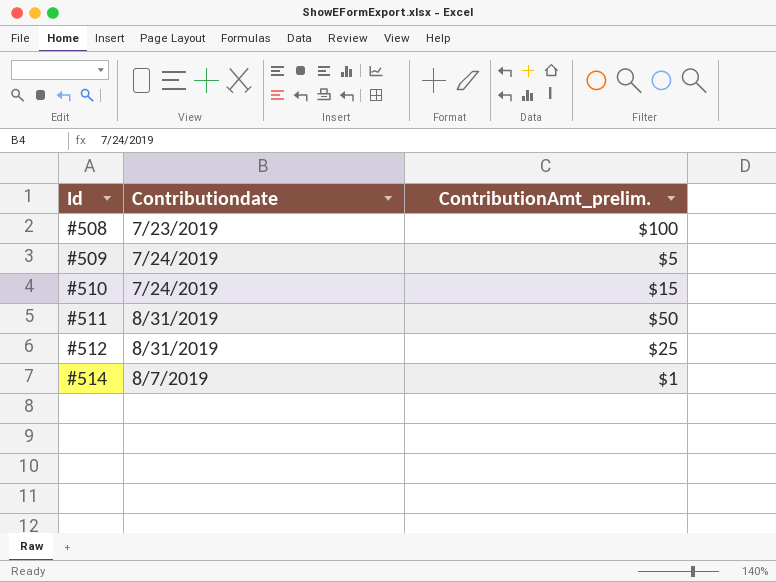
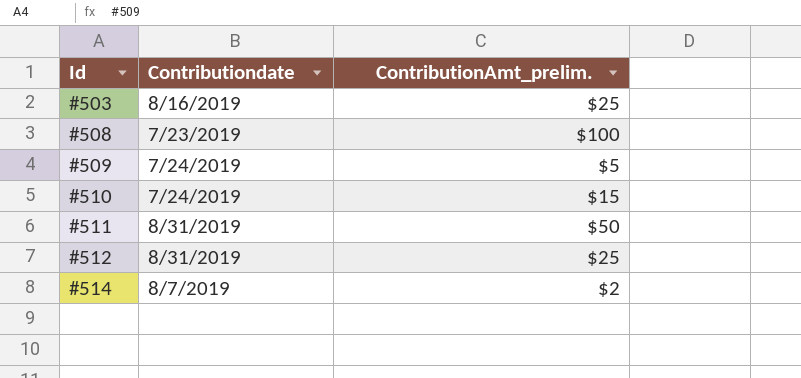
row #503: none -> 8/16/2019 | $25
#514 | ContributionAmt_prelim.: $1 -> $2

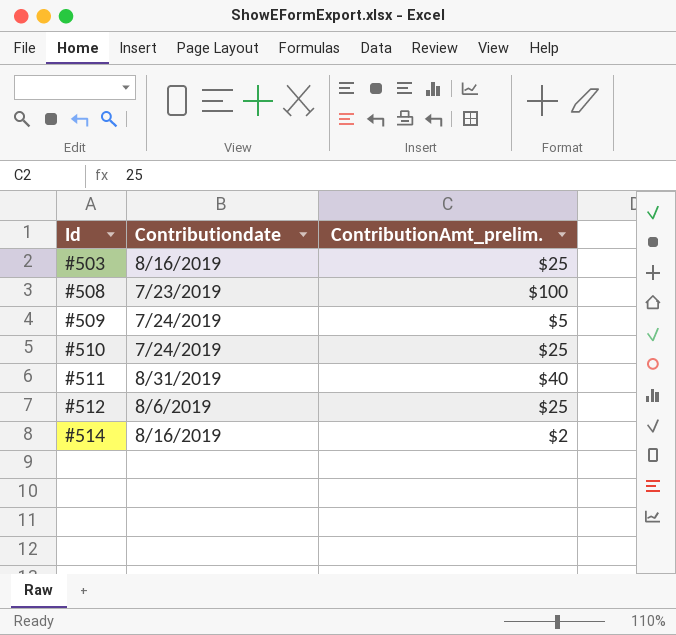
#510 | ContributionAmt_prelim.: $15 -> $25
#511 | ContributionAmt_prelim.: $50 -> $40
#512 | Contributiondate: 8/31/2019 -> 8/6/2019
#514 | Contributiondate: 8/7/2019 -> 8/16/2019

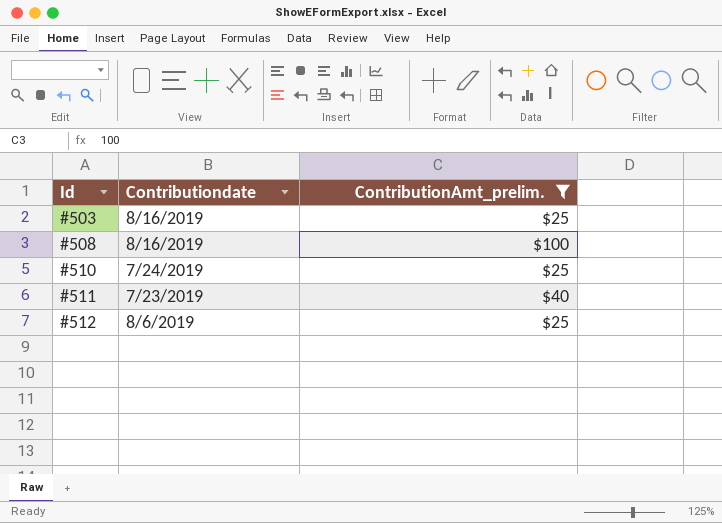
filter: none -> ContributionAmt_prelim. >= $25
#508 | Contributiondate: 7/23/2019 -> 8/16/2019
#511 | Contributiondate: 8/31/2019 -> 7/23/2019

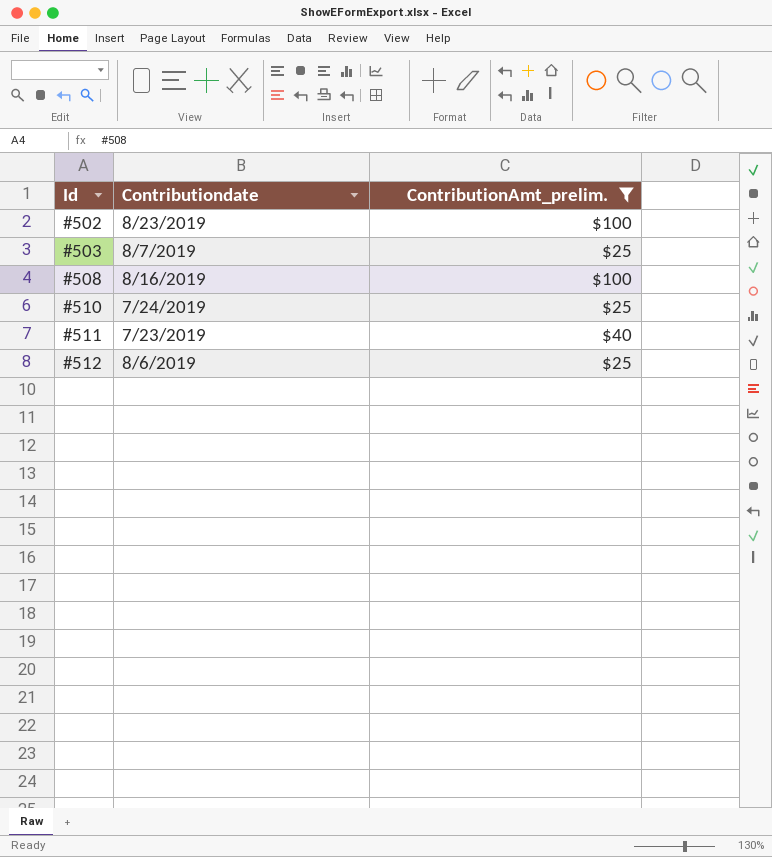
row #502: none -> 8/23/2019 | $100
#503 | Contributiondate: 8/16/2019 -> 8/7/2019

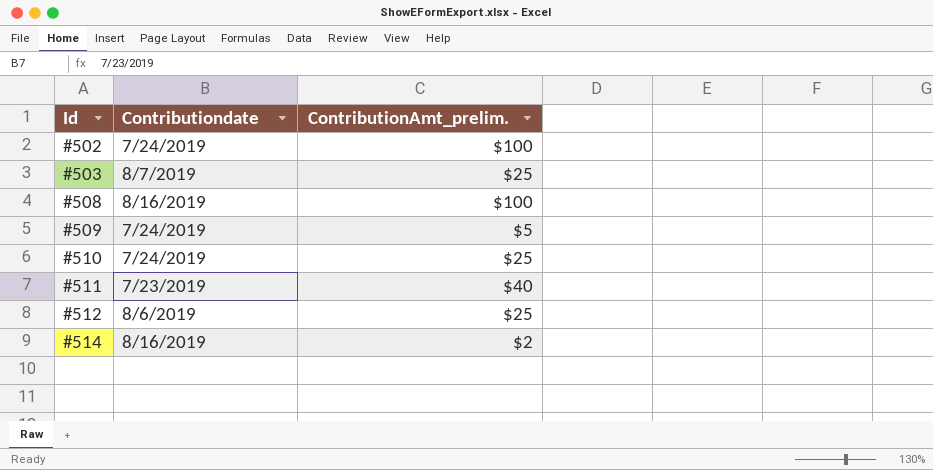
filter: ContributionAmt_prelim. >= $25 -> none
#502 | Contributiondate: 8/23/2019 -> 7/24/2019

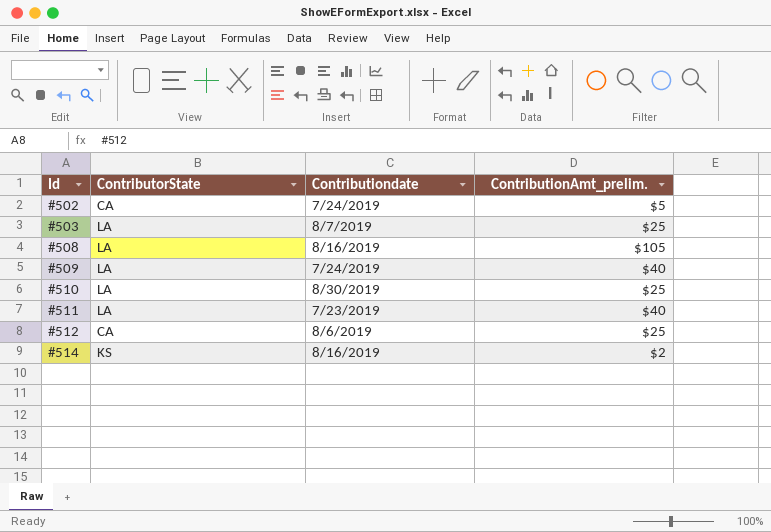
column ContributorState | position: none -> 2
#502 | ContributionAmt_prelim.: $100 -> $5
#508 | ContributionAmt_prelim.: $100 -> $105
#509 | ContributionAmt_prelim.: $5 -> $40
#510 | Contributiondate: 7/24/2019 -> 8/30/2019

